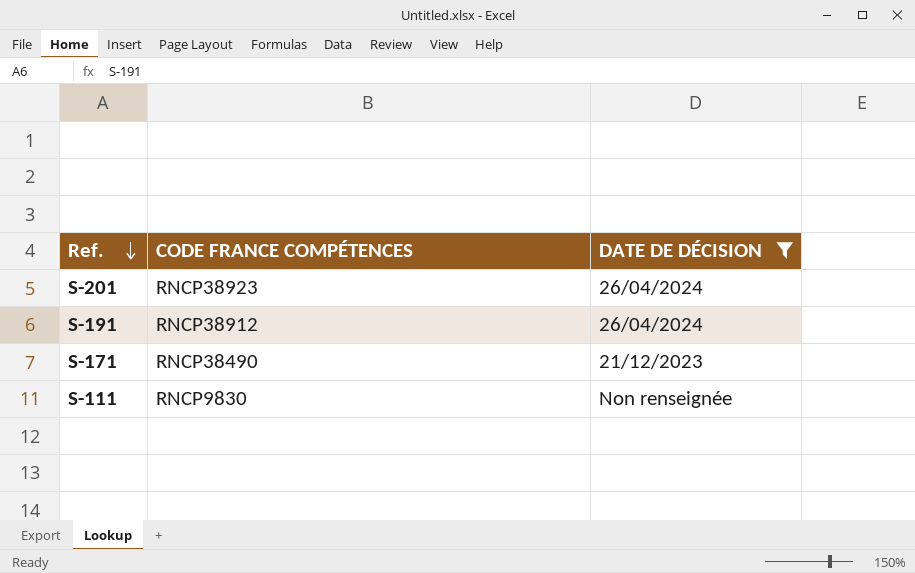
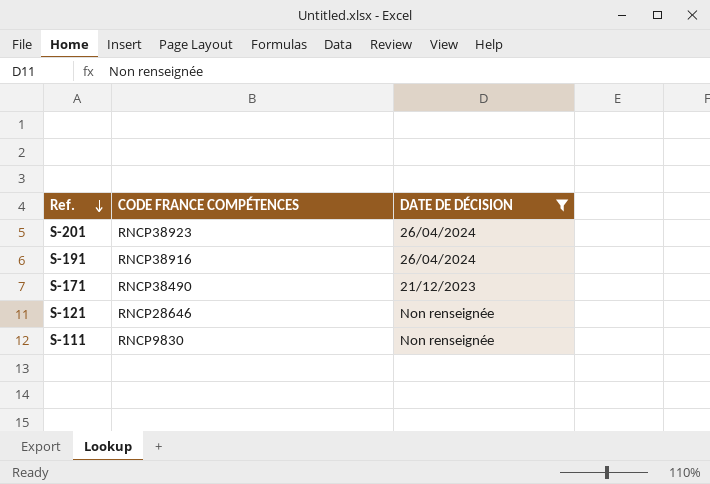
S-191 | CODE FRANCE COMPÉTENCES: RNCP38912 -> RNCP38916
row S-121: none -> RNCP28646 | Non renseignée

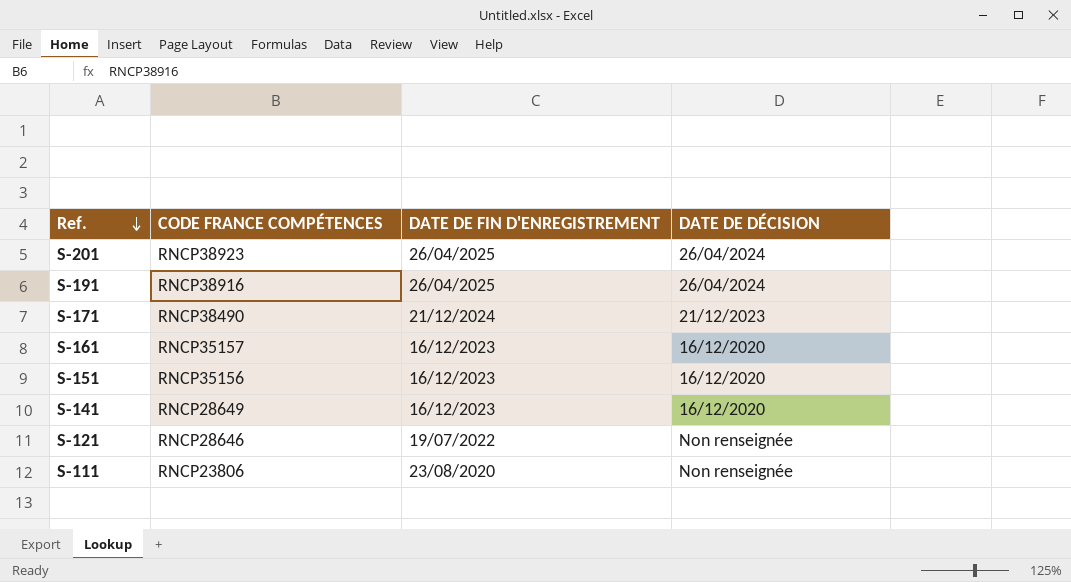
filter: DATE DE DÉCISION != 16/12/2020 -> none
column DATE DE FIN D'ENREGISTREMENT | position: none -> 3
S-111 | CODE FRANCE COMPÉTENCES: RNCP9830 -> RNCP23806

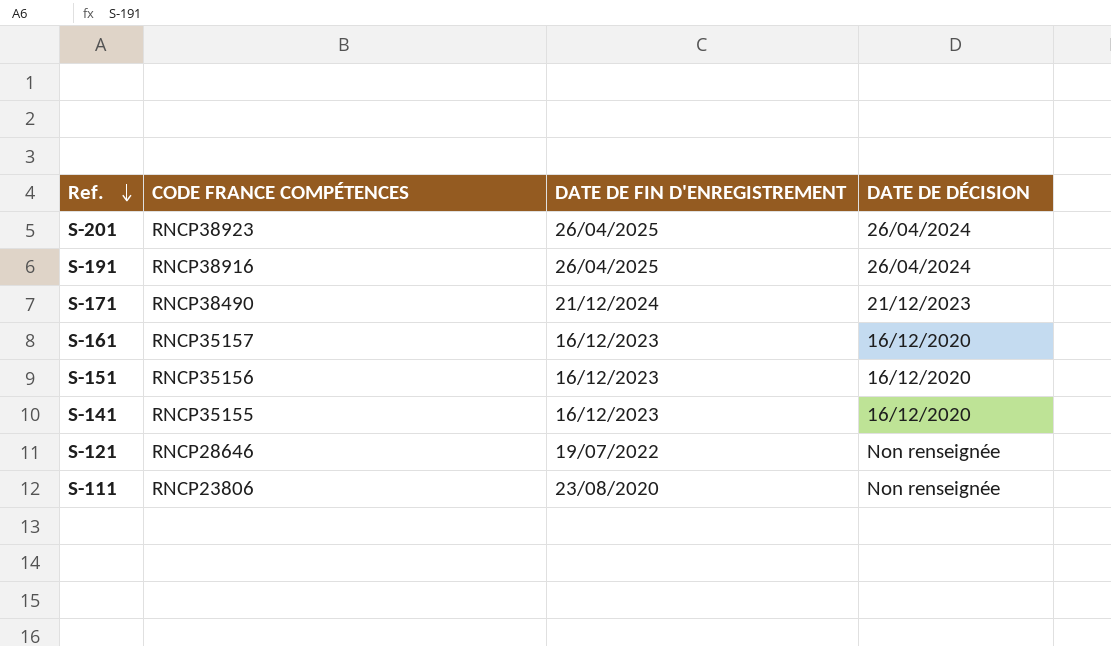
S-141 | CODE FRANCE COMPÉTENCES: RNCP28649 -> RNCP35155

